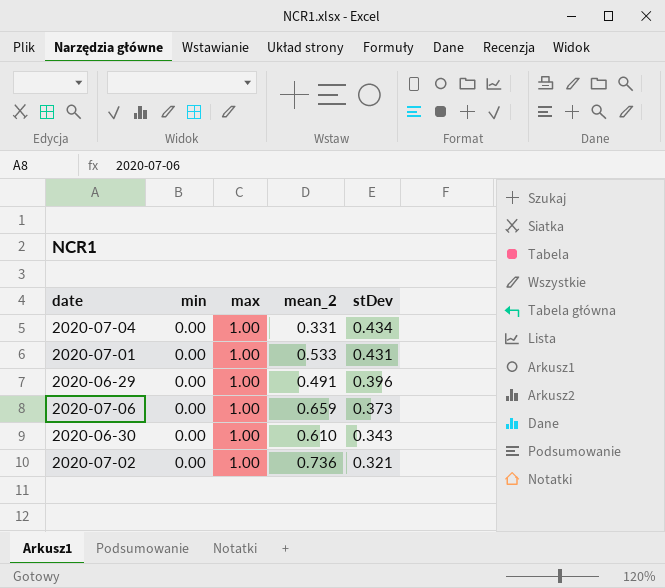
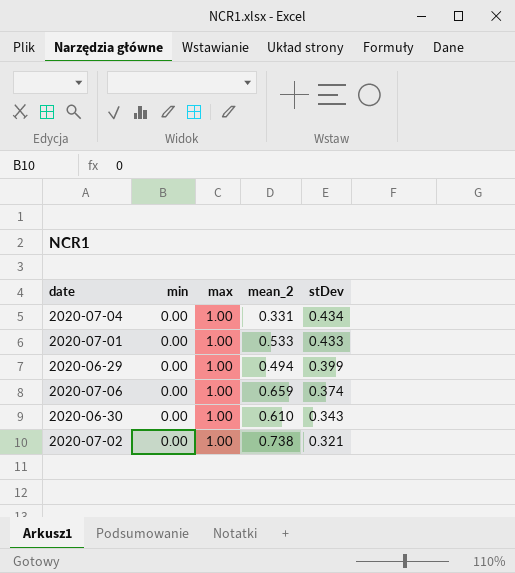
2020-07-01 | stDev: 0.431 -> 0.433
2020-06-29 | mean_2: 0.491 -> 0.494
2020-06-29 | stDev: 0.396 -> 0.399
2020-07-06 | stDev: 0.373 -> 0.374
2020-07-02 | mean_2: 0.736 -> 0.738

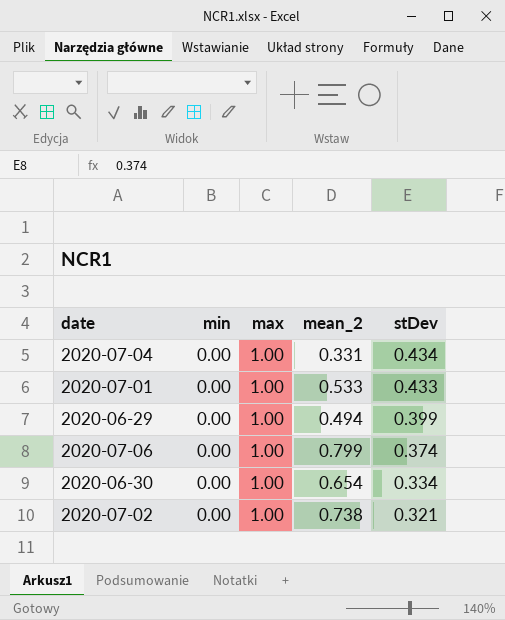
2020-07-06 | mean_2: 0.659 -> 0.799
2020-06-30 | mean_2: 0.610 -> 0.654
2020-06-30 | stDev: 0.343 -> 0.334

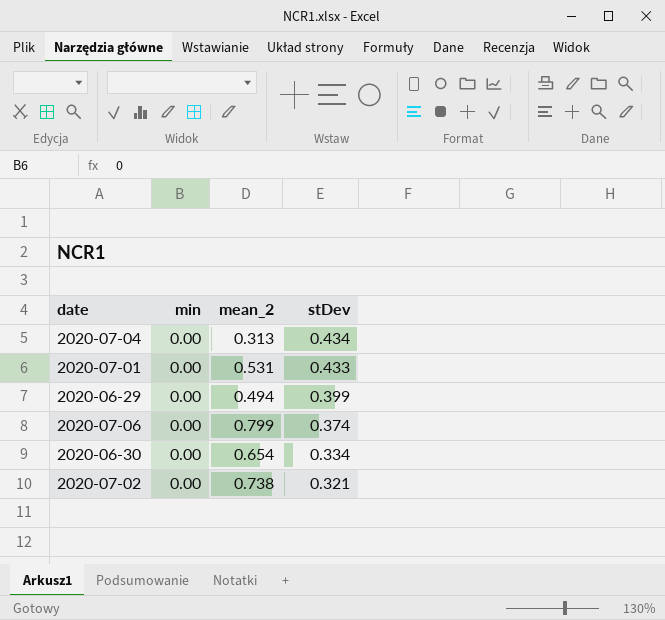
column max | position: 3 -> none
2020-07-04 | mean_2: 0.331 -> 0.313
2020-07-01 | mean_2: 0.533 -> 0.531

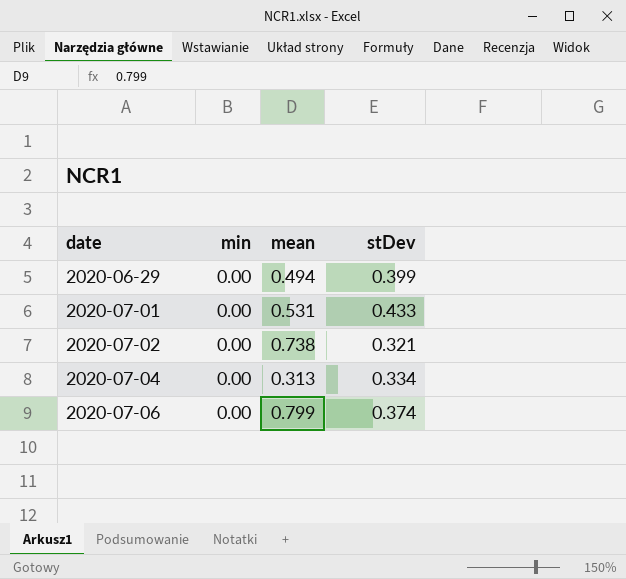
row order: stDev descending -> date ascending
column name: mean_2 -> mean
row 2020-06-30: 0.00 | 0.654 | 0.334 -> none
2020-07-04 | stDev: 0.434 -> 0.334

